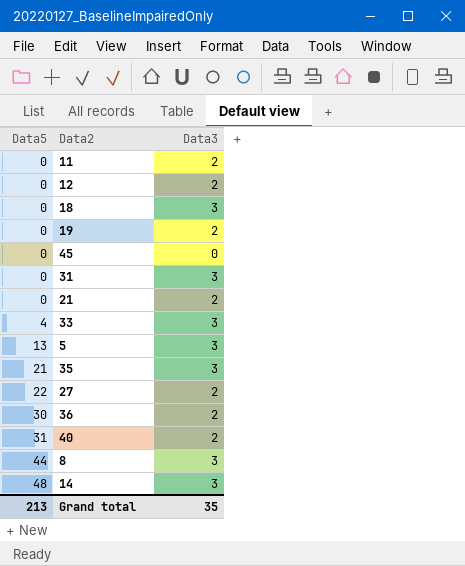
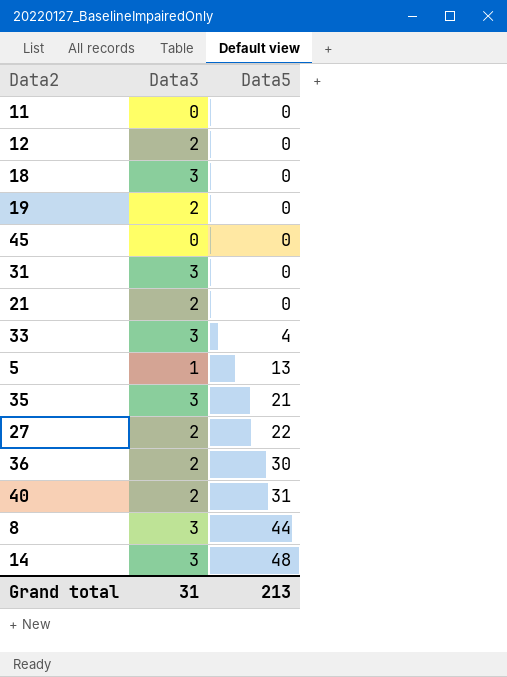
column Data5 | position: 1 -> 3
11 | Data3: 2 -> 0
5 | Data3: 3 -> 1
Grand total | Data3: 35 -> 31

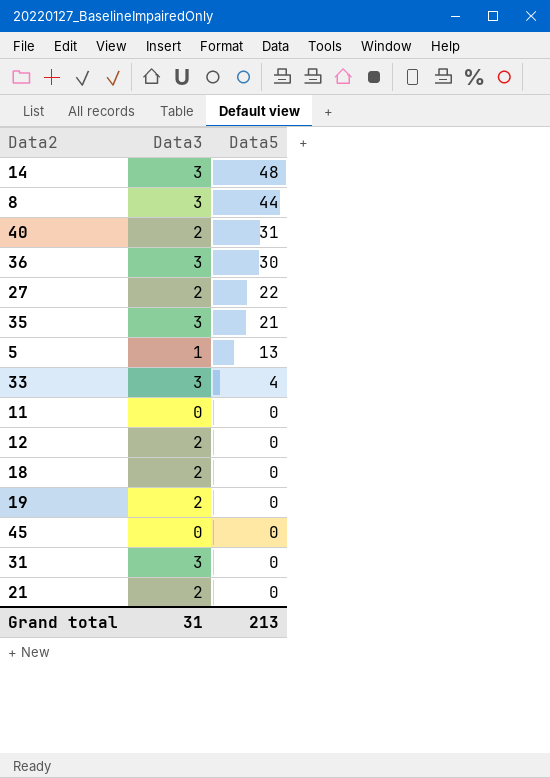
row order: Data5 ascending -> Data5 descending
36 | Data3: 2 -> 3
18 | Data3: 3 -> 2

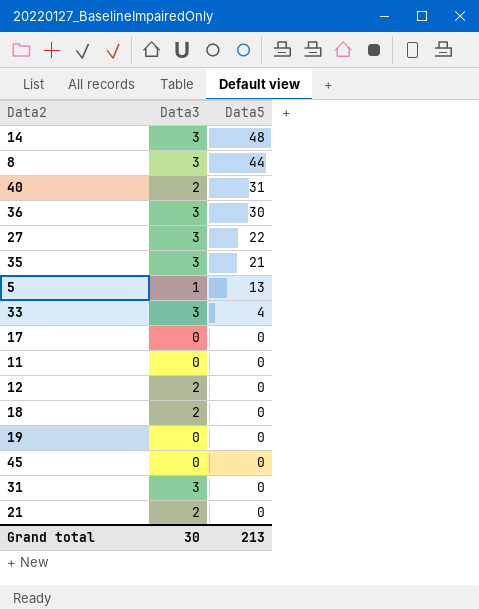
27 | Data3: 2 -> 3
row 17: none -> 0 | 0
19 | Data3: 2 -> 0
Grand total | Data3: 31 -> 30

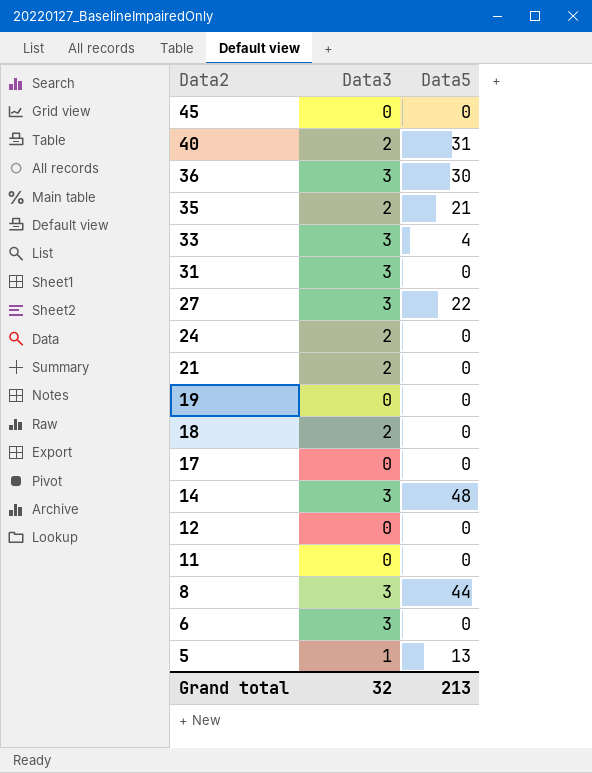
row order: Data5 descending -> Data2 descending
35 | Data3: 3 -> 2
row 24: none -> 2 | 0
12 | Data3: 2 -> 0
row 6: none -> 3 | 0
Grand total | Data3: 30 -> 32

